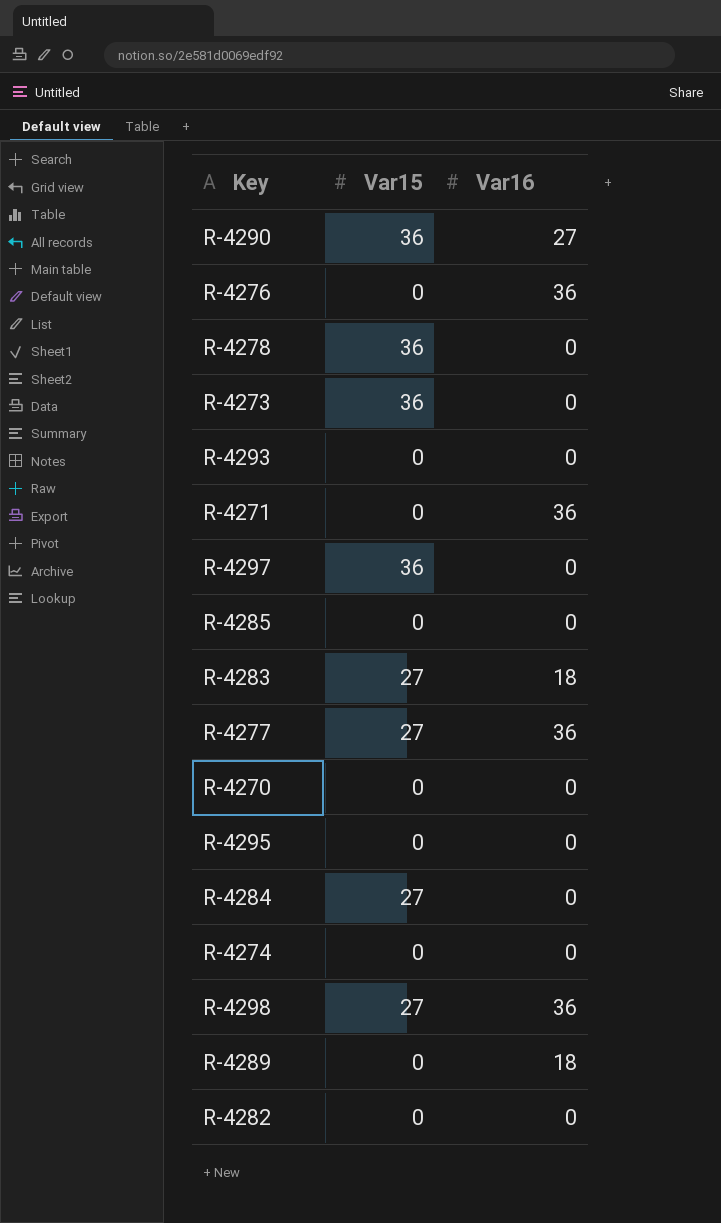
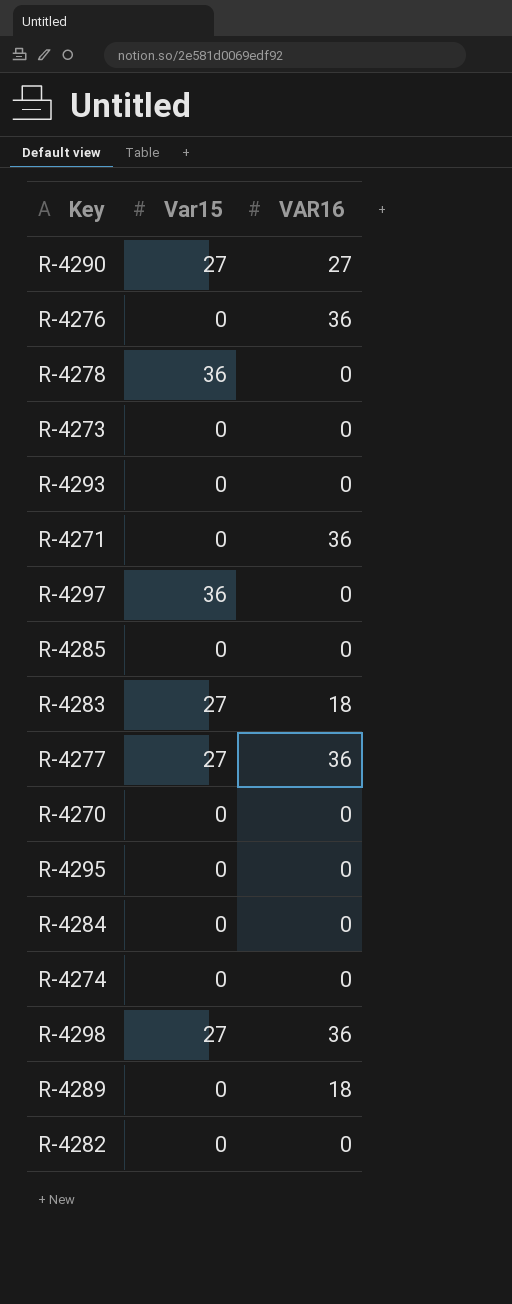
column name: Var16 -> VAR16
R-4290 | Var15: 36 -> 27
R-4273 | Var15: 36 -> 0
R-4284 | Var15: 27 -> 0

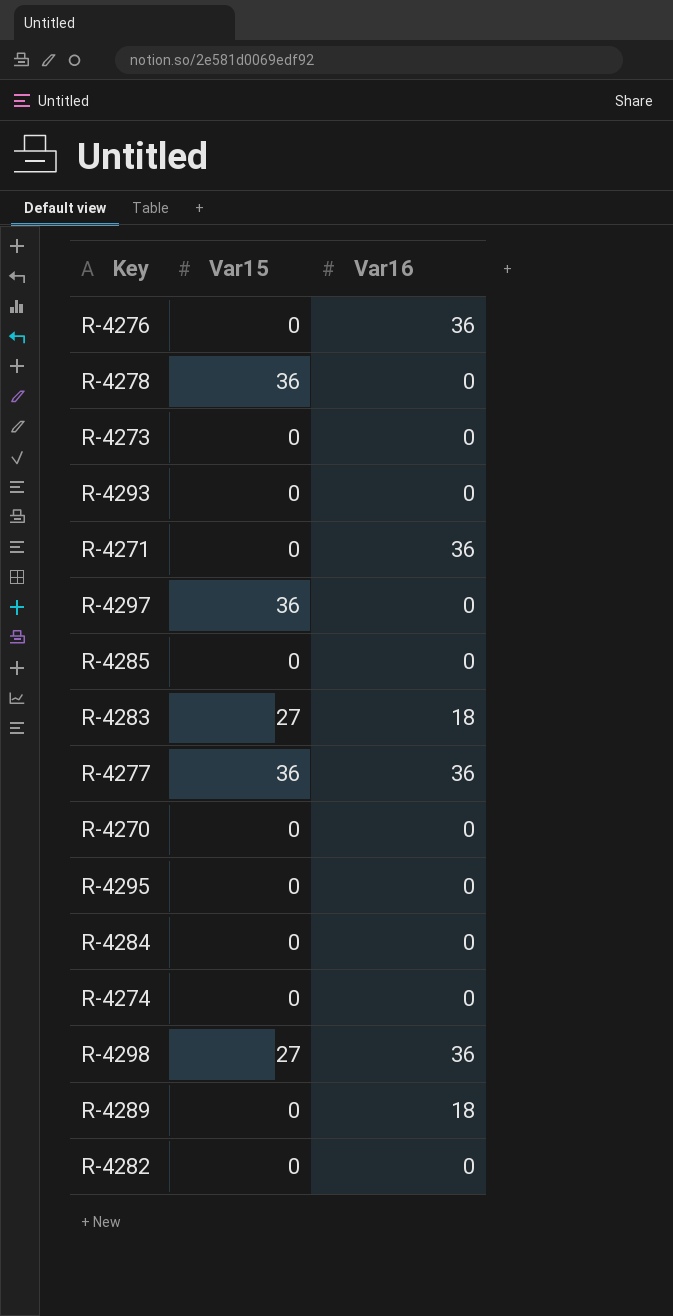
column name: VAR16 -> Var16
row R-4290: 27 | 27 -> none
R-4277 | Var15: 27 -> 36

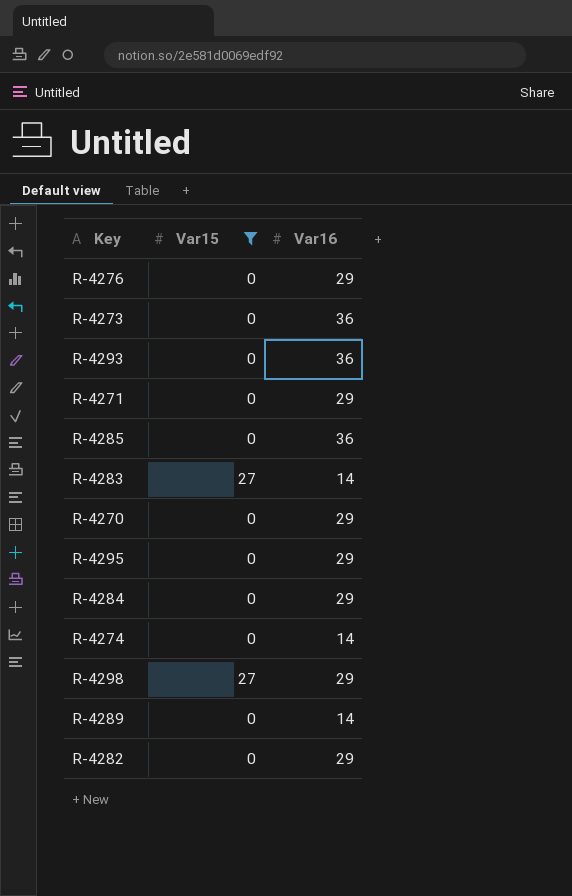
filter: none -> Var15 != 36
R-4276 | Var16: 36 -> 29
R-4273 | Var16: 0 -> 36
R-4293 | Var16: 0 -> 36
R-4271 | Var16: 36 -> 29
R-4285 | Var16: 0 -> 36
R-4283 | Var16: 18 -> 14
R-4270 | Var16: 0 -> 29
R-4295 | Var16: 0 -> 29
R-4284 | Var16: 0 -> 29
R-4274 | Var16: 0 -> 14
R-4298 | Var16: 36 -> 29
R-4289 | Var16: 18 -> 14
R-4282 | Var16: 0 -> 29

